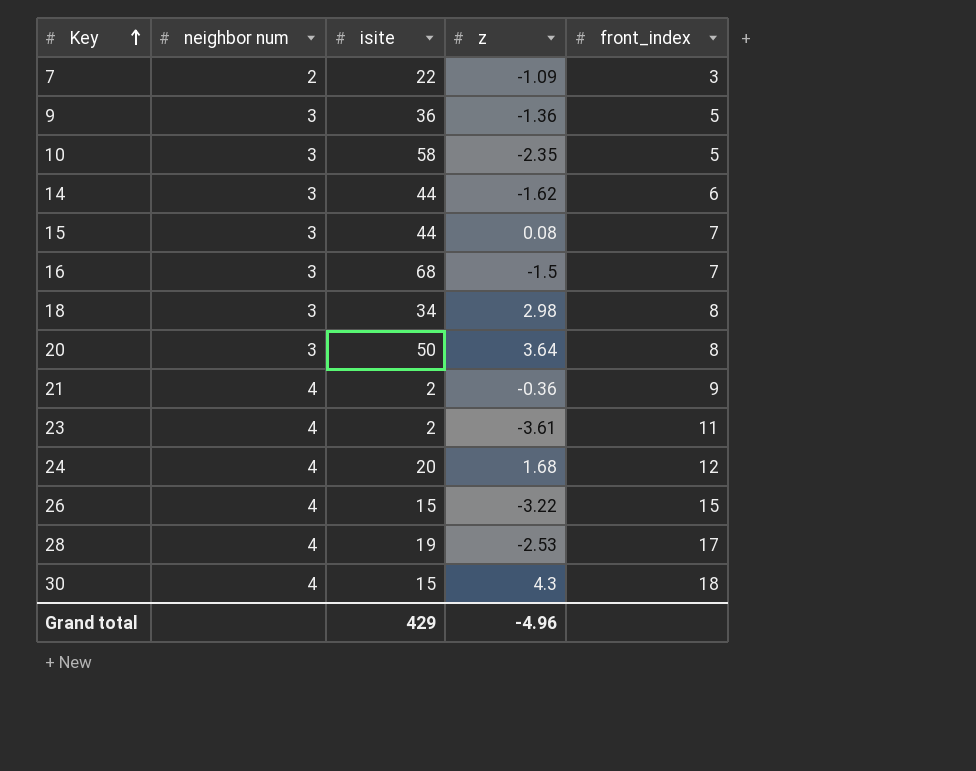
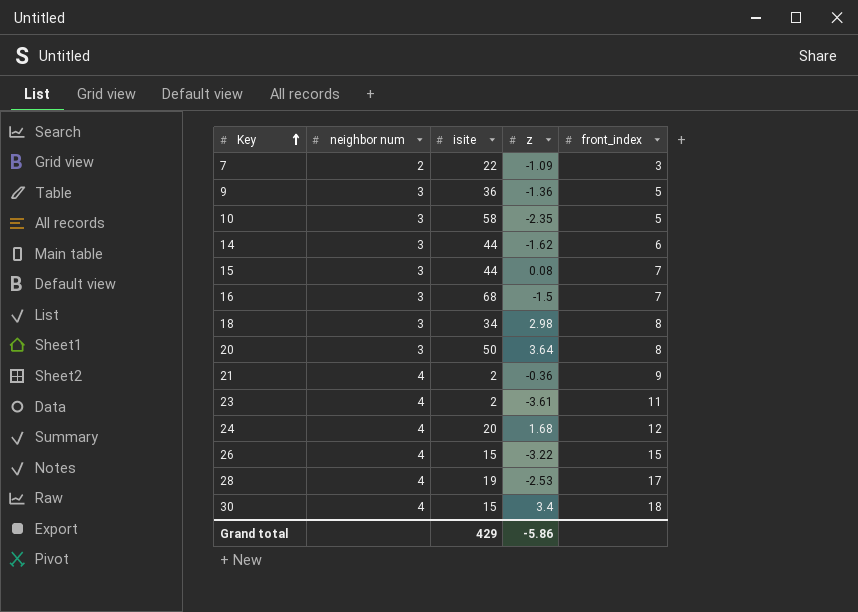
30 | z: 4.3 -> 3.4
Grand total | z: -4.96 -> -5.86

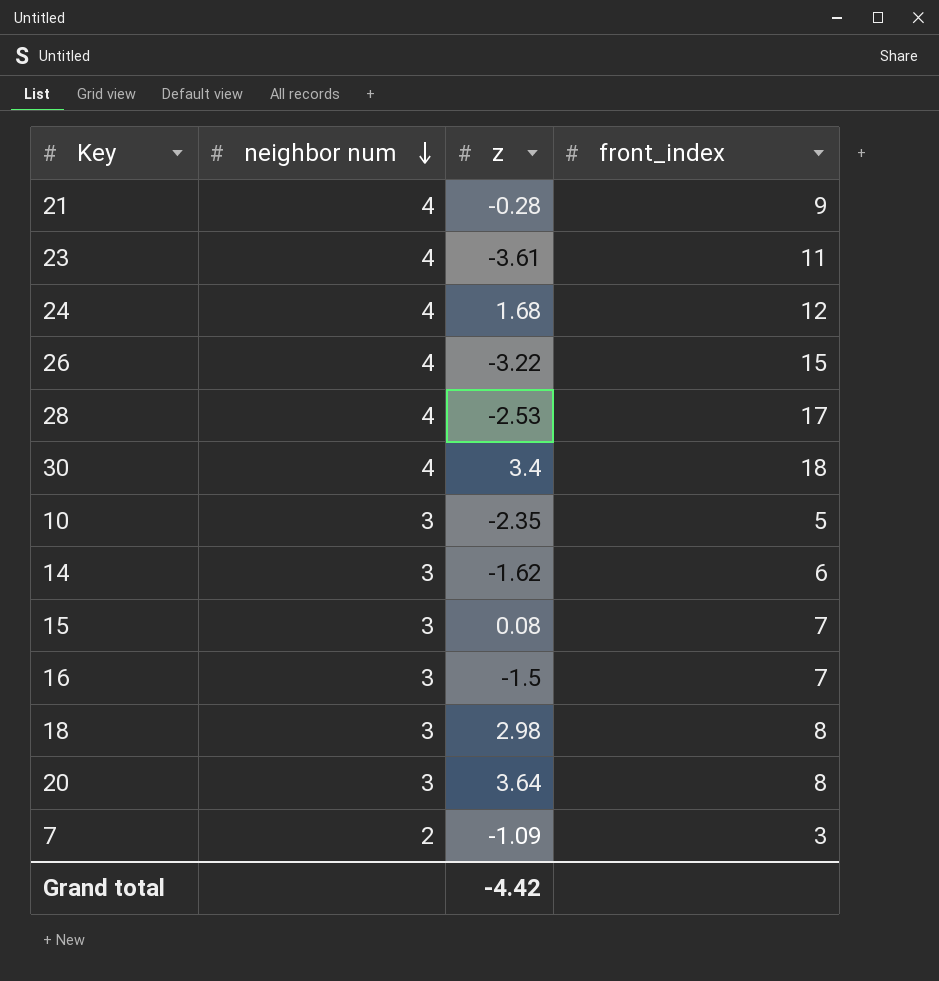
row order: Key ascending -> neighbor num descending
column isite | position: 3 -> none
row 9: 3 | 36 | -1.36 | 5 -> none
21 | z: -0.36 -> -0.28
Grand total | z: -5.86 -> -4.42

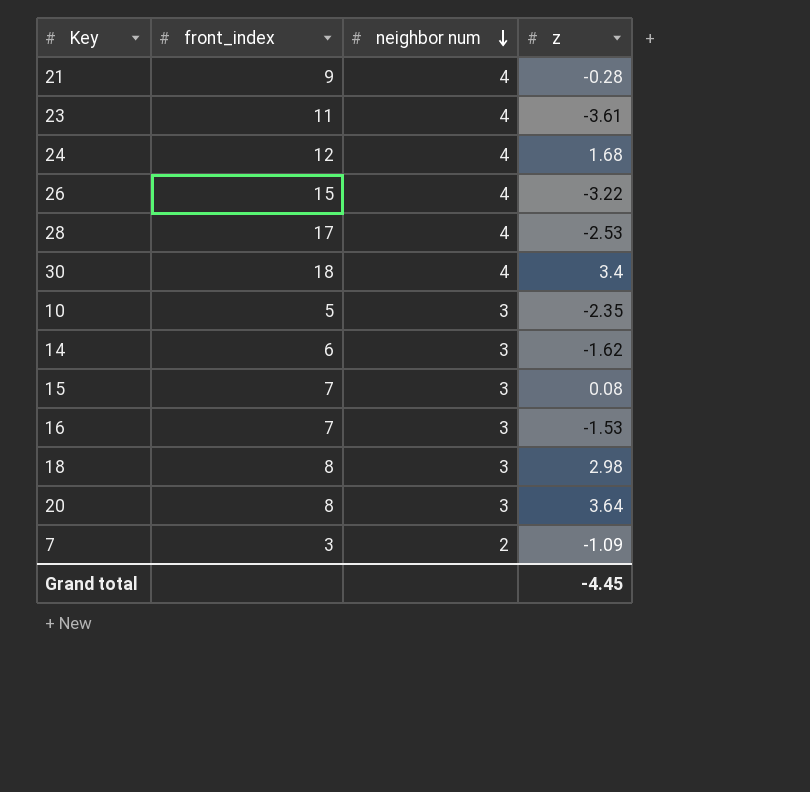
column front_index | position: 4 -> 2
16 | z: -1.5 -> -1.53
Grand total | z: -4.42 -> -4.45

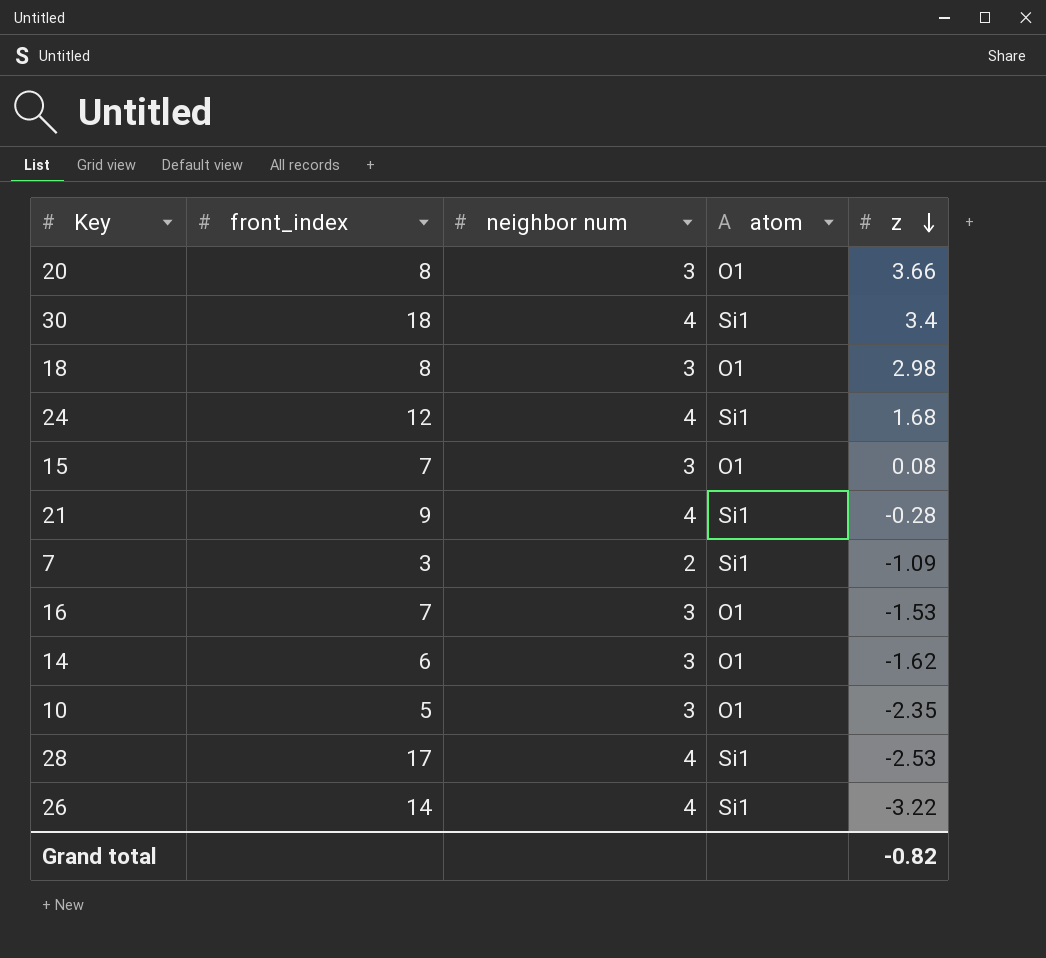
row order: neighbor num descending -> z descending
column atom | position: none -> 4
row 23: 11 | 4 | -3.61 -> none
20 | z: 3.64 -> 3.66
26 | front_index: 15 -> 14
Grand total | z: -4.45 -> -0.82

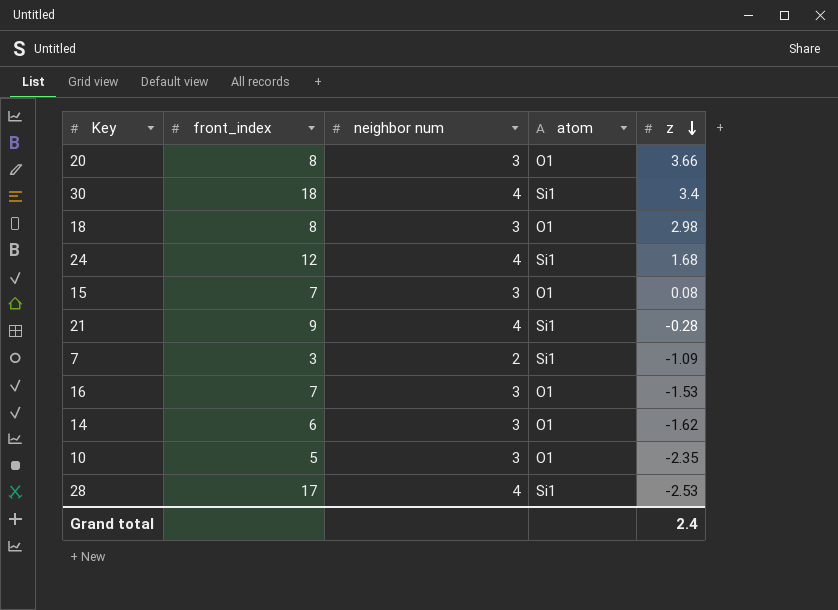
row 26: 14 | 4 | Si1 | -3.22 -> none
Grand total | z: -0.82 -> 2.4

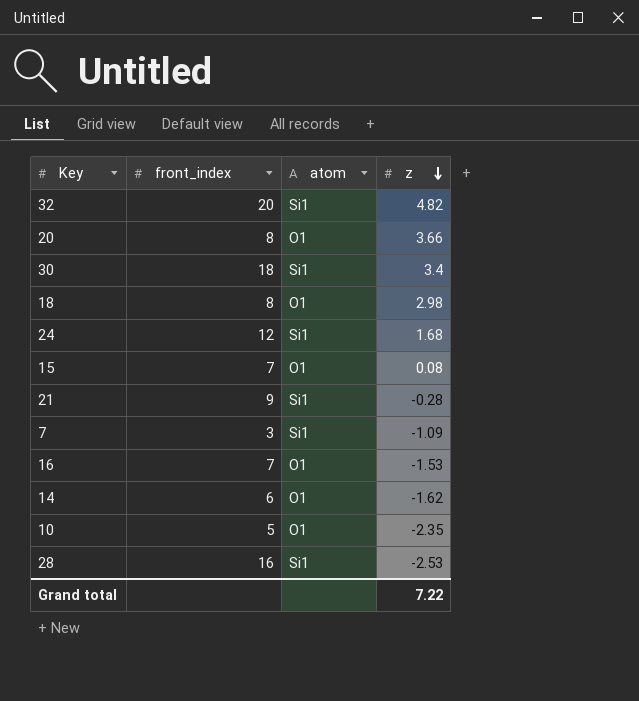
column neighbor num | position: 3 -> none
row 32: none -> 20 | Si1 | 4.82
28 | front_index: 17 -> 16
Grand total | z: 2.4 -> 7.22

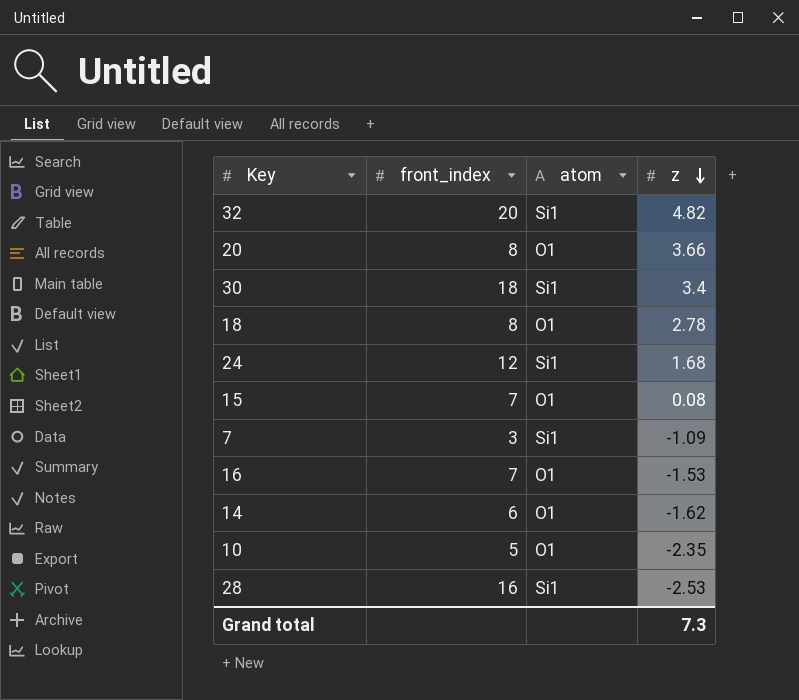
row 21: 9 | Si1 | -0.28 -> none
18 | z: 2.98 -> 2.78
Grand total | z: 7.22 -> 7.3

